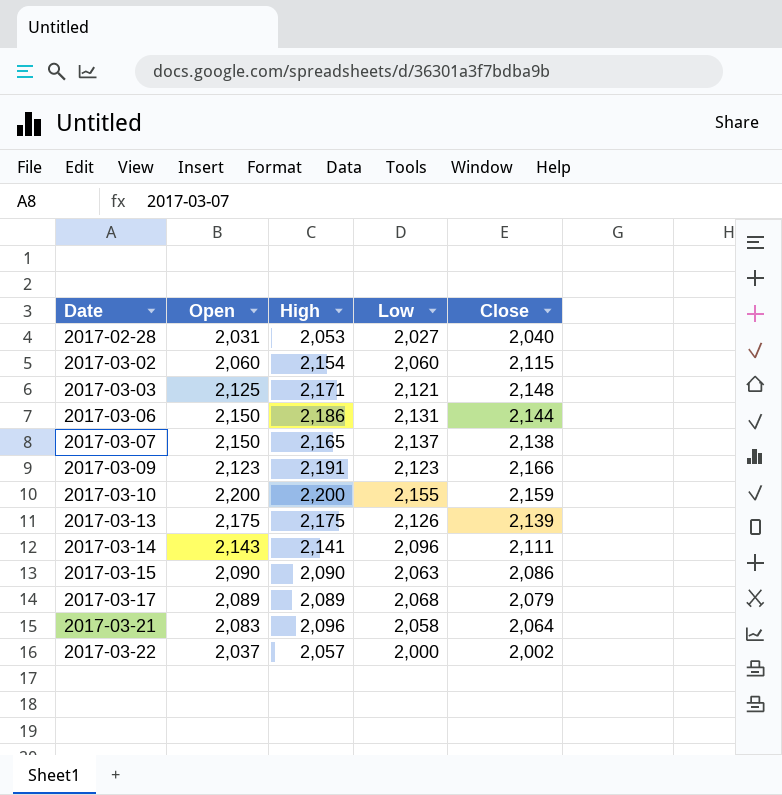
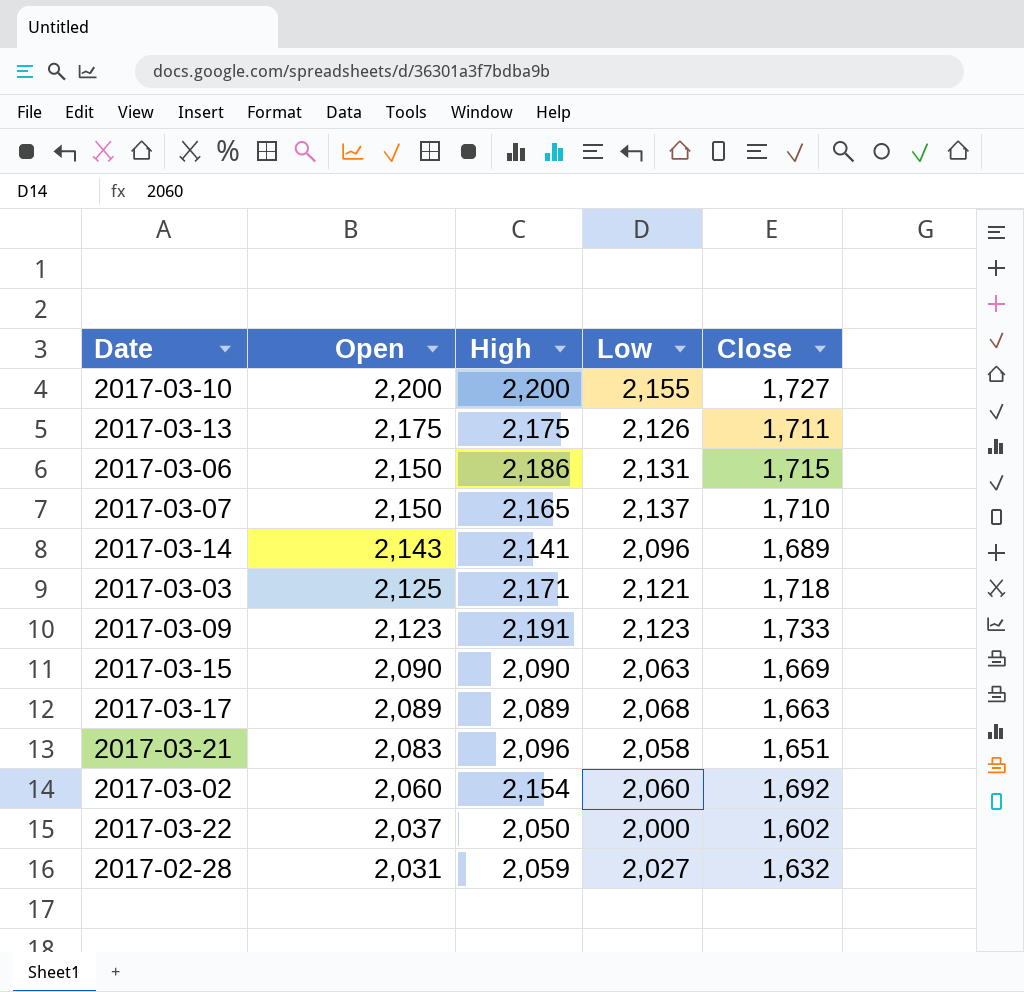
row order: Date ascending -> Open descending
2017-03-10 | Close: 2,159 -> 1,727
2017-03-13 | Close: 2,139 -> 1,711
2017-03-06 | Close: 2,144 -> 1,715
2017-03-07 | Close: 2,138 -> 1,710
2017-03-14 | Close: 2,111 -> 1,689
2017-03-03 | Close: 2,148 -> 1,718
2017-03-09 | Close: 2,166 -> 1,733
2017-03-15 | Close: 2,086 -> 1,669
2017-03-17 | Close: 2,079 -> 1,663
2017-03-21 | Close: 2,064 -> 1,651
2017-03-02 | Close: 2,115 -> 1,692
2017-03-22 | High: 2,057 -> 2,050
2017-03-22 | Close: 2,002 -> 1,602
2017-02-28 | High: 2,053 -> 2,059
2017-02-28 | Close: 2,040 -> 1,632

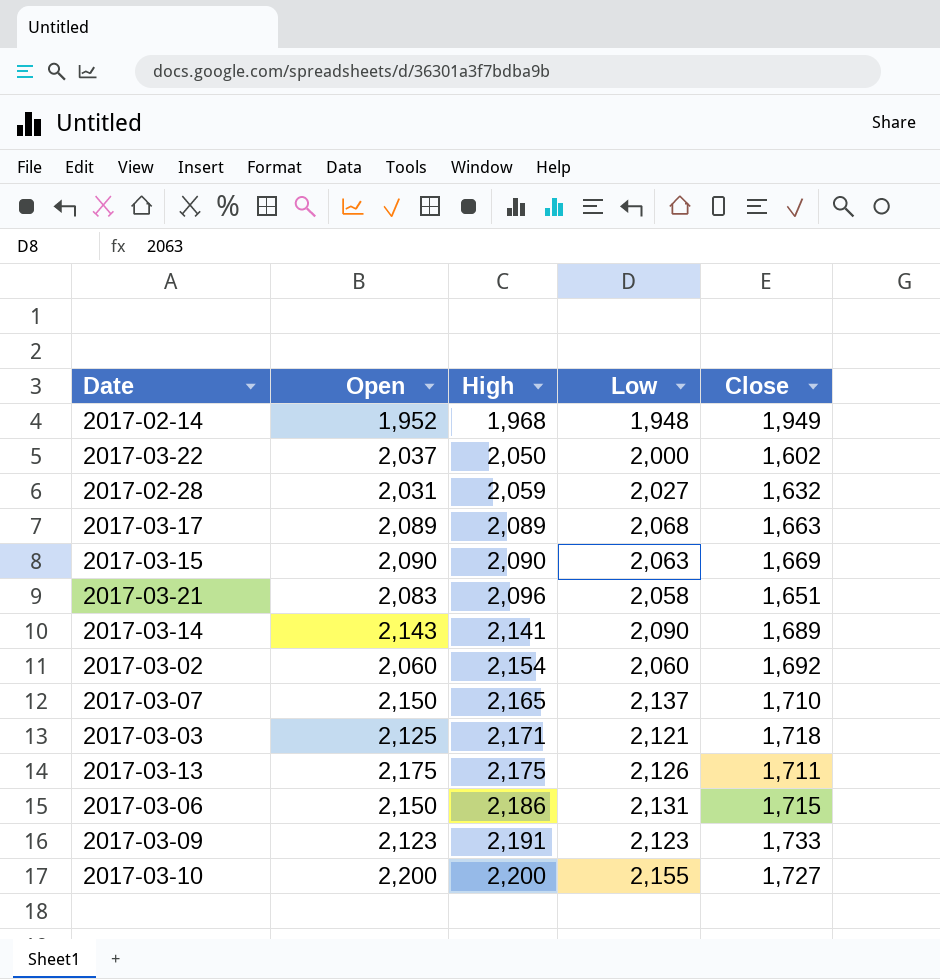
row order: Open descending -> High ascending
row 2017-02-14: none -> 1,952 | 1,968 | 1,948 | 1,949
2017-03-14 | Low: 2,096 -> 2,090

